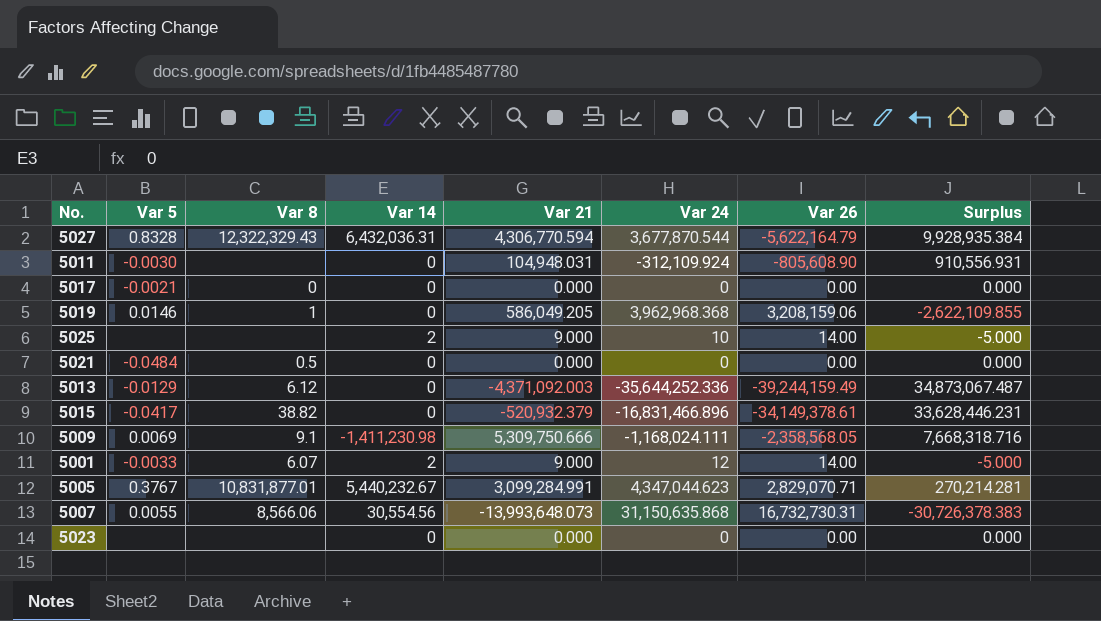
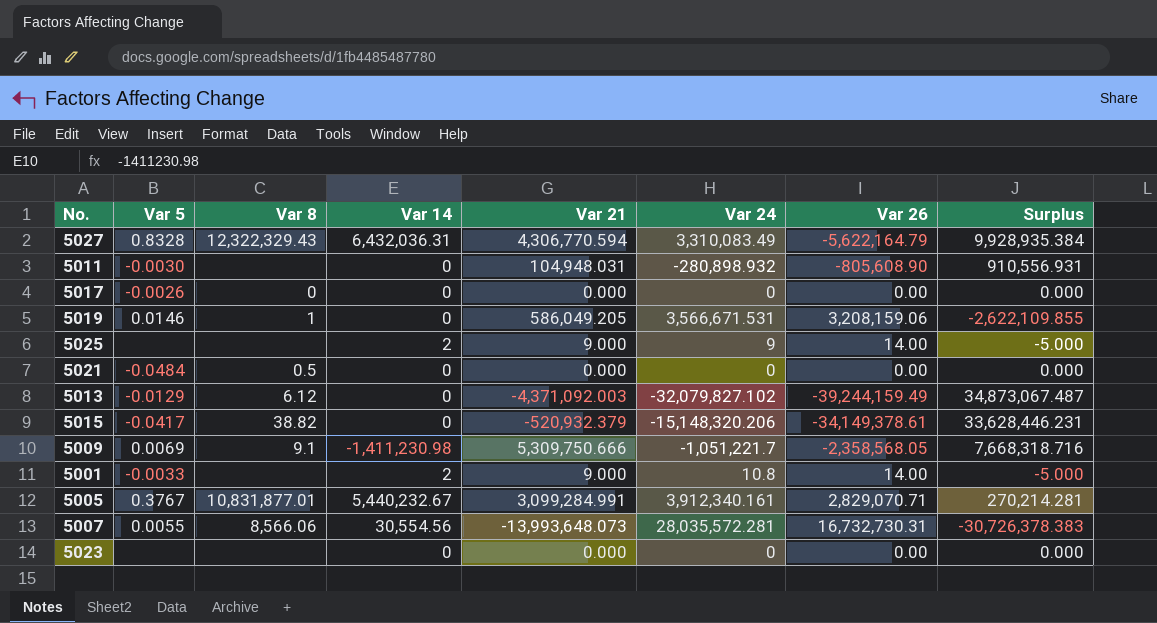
5027 | Var 24: 3,677,870.544 -> 3,310,083.49
5011 | Var 24: -312,109.924 -> -280,898.932
5017 | Var 5: -0.0021 -> -0.0026
5019 | Var 24: 3,962,968.368 -> 3,566,671.531
5025 | Var 24: 10 -> 9
5013 | Var 24: -35,644,252.336 -> -32,079,827.102
5015 | Var 24: -16,831,466.896 -> -15,148,320.206
5009 | Var 24: -1,168,024.111 -> -1,051,221.7
5001 | Var 8: 6.07 -> none
5001 | Var 24: 12 -> 10.8
5005 | Var 24: 4,347,044.623 -> 3,912,340.161
5007 | Var 24: 31,150,635.868 -> 28,035,572.281

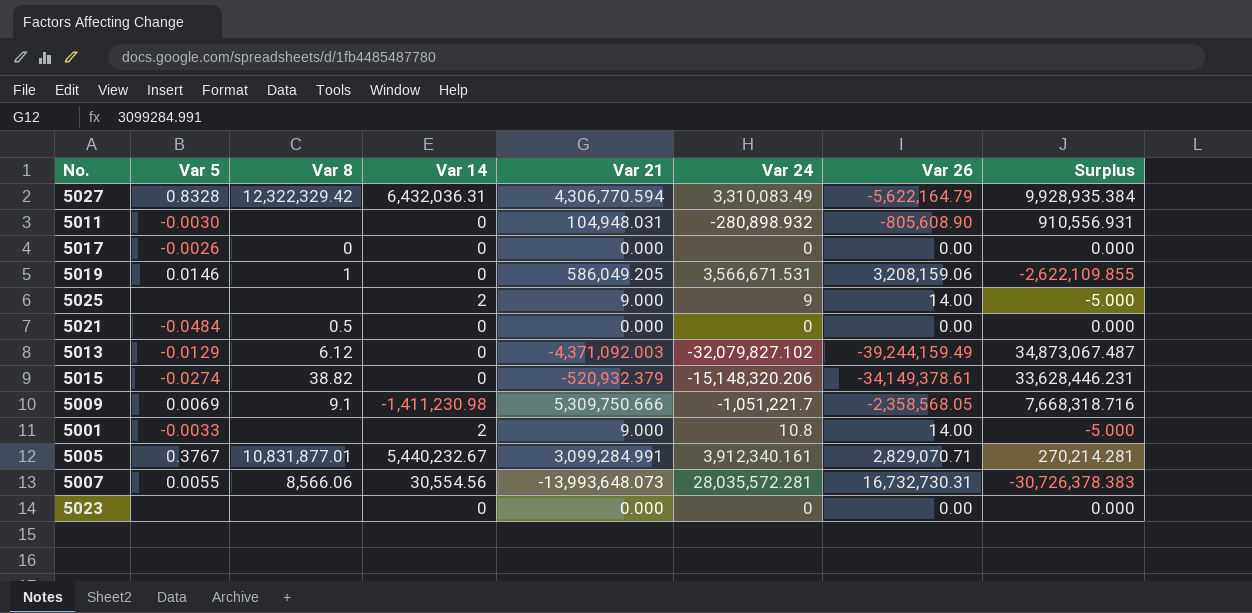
5027 | Var 8: 12,322,329.43 -> 12,322,329.42
5015 | Var 5: -0.0417 -> -0.0274

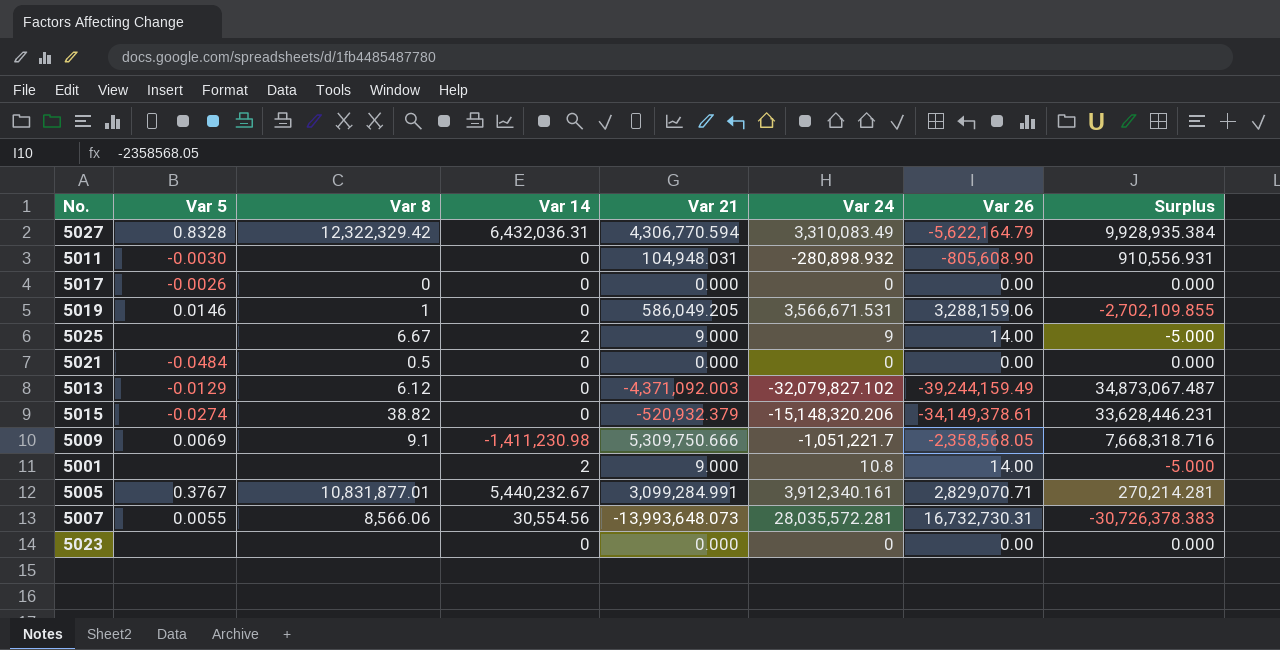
5019 | Var 26: 3,208,159.06 -> 3,288,159.06
5019 | Surplus: -2,622,109.855 -> -2,702,109.855
5025 | Var 8: none -> 6.67
5001 | Var 5: -0.0033 -> none

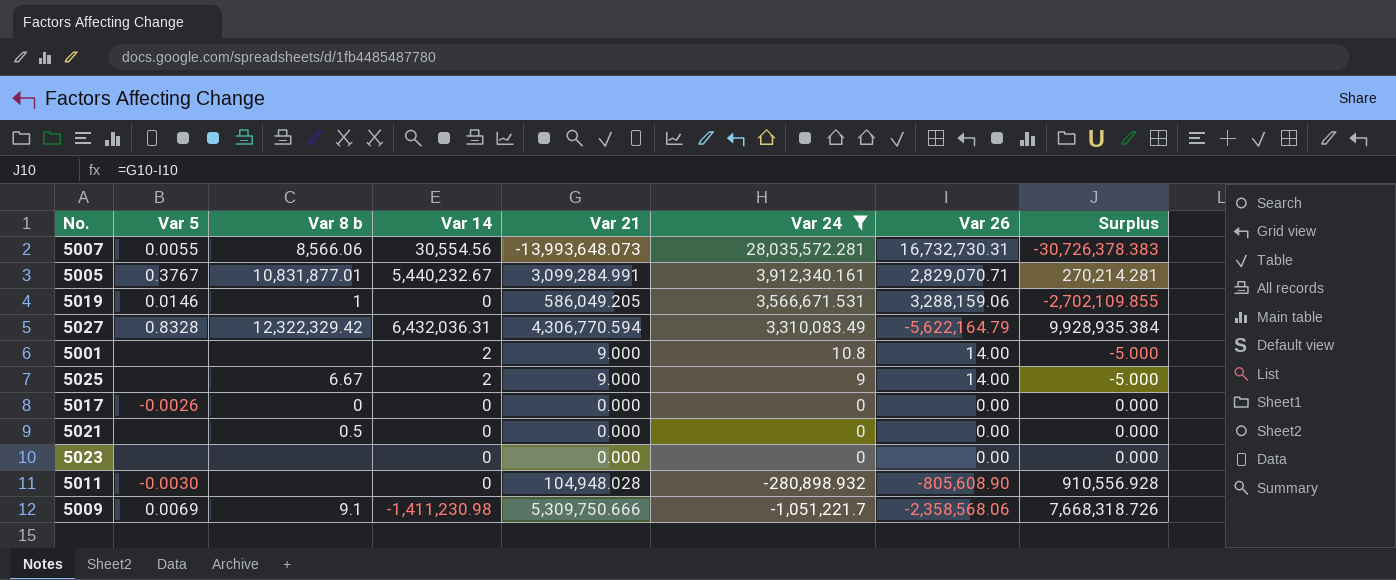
filter: none -> Var 24 >= -1,051,221.7
row order: none -> Var 24 descending
column name: Var 8 -> Var 8 b
5021 | Var 5: -0.0484 -> none
5011 | Var 21: 104,948.031 -> 104,948.028
5011 | Surplus: 910,556.931 -> 910,556.928
5009 | Var 26: -2,358,568.05 -> -2,358,568.06
5009 | Surplus: 7,668,318.716 -> 7,668,318.726

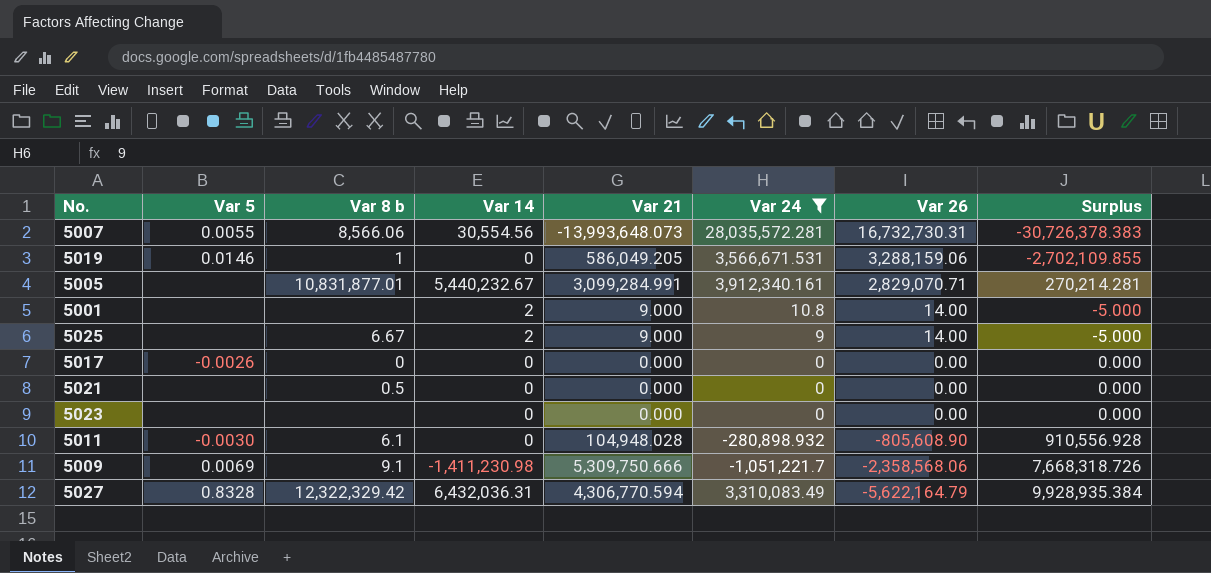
row order: Var 24 descending -> Var 26 descending
5005 | Var 5: 0.3767 -> none
5011 | Var 8 b: none -> 6.1

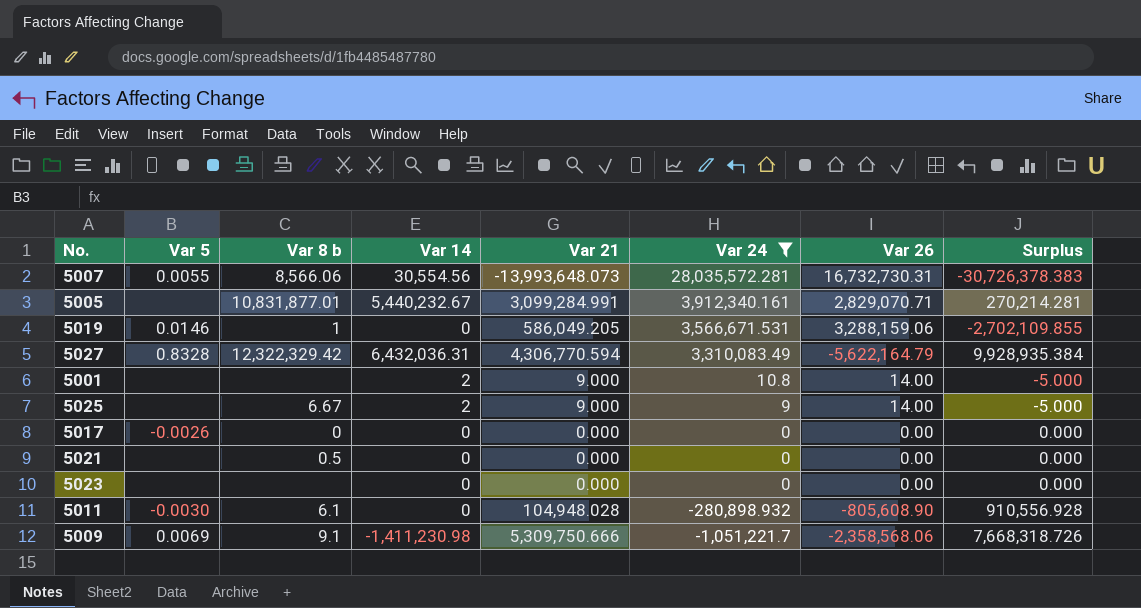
row order: Var 26 descending -> Var 24 descending

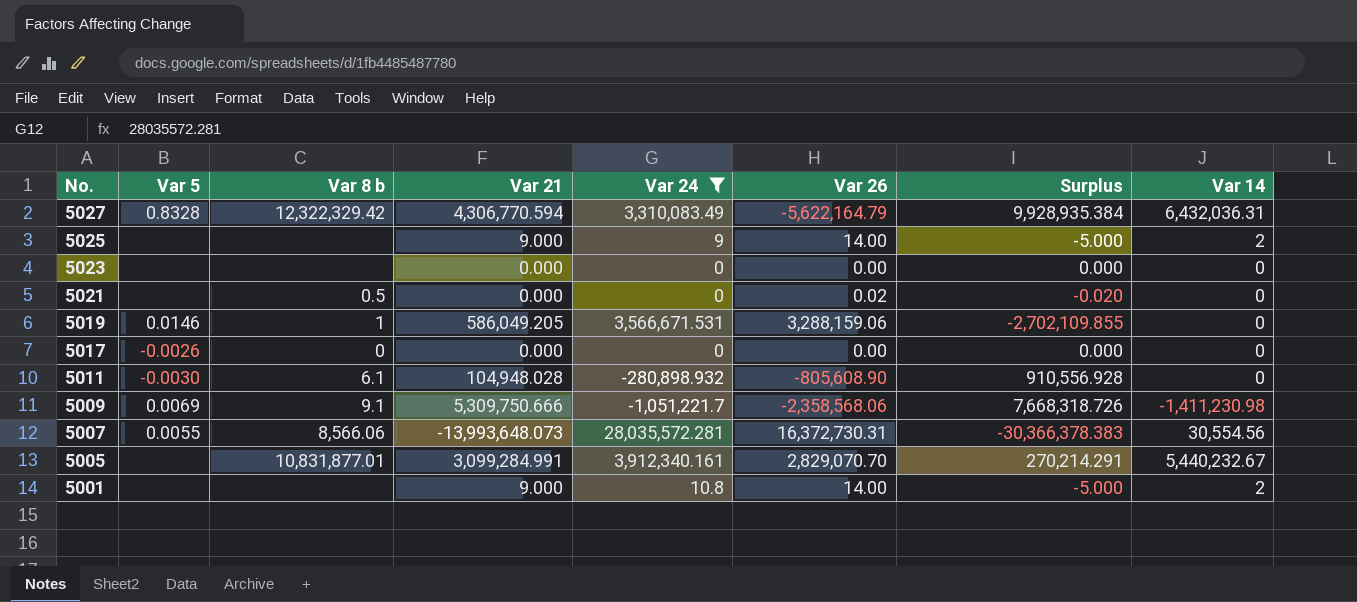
row order: Var 24 descending -> No. descending
column Var 14 | position: 4 -> 8
5025 | Var 8 b: 6.67 -> none
5021 | Var 26: 0.00 -> 0.02
5021 | Surplus: 0.000 -> -0.020
5007 | Var 26: 16,732,730.31 -> 16,372,730.31
5007 | Surplus: -30,726,378.383 -> -30,366,378.383
5005 | Var 26: 2,829,070.71 -> 2,829,070.70
5005 | Surplus: 270,214.281 -> 270,214.291

